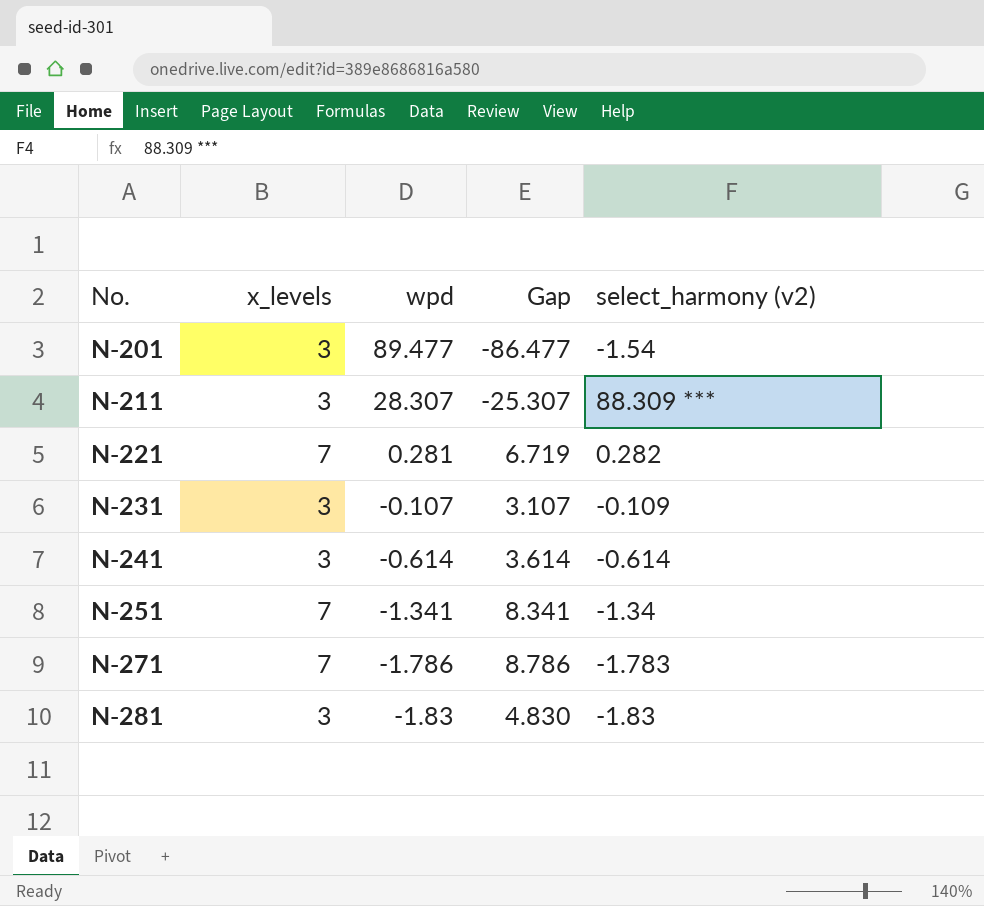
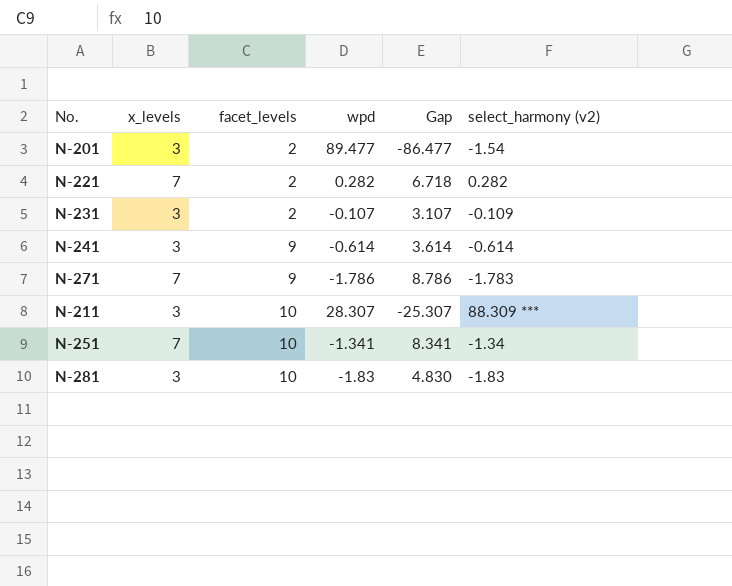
row order: No. ascending -> facet_levels ascending
column facet_levels | position: none -> 3
N-221 | wpd: 0.281 -> 0.282
N-221 | Gap: 6.719 -> 6.718

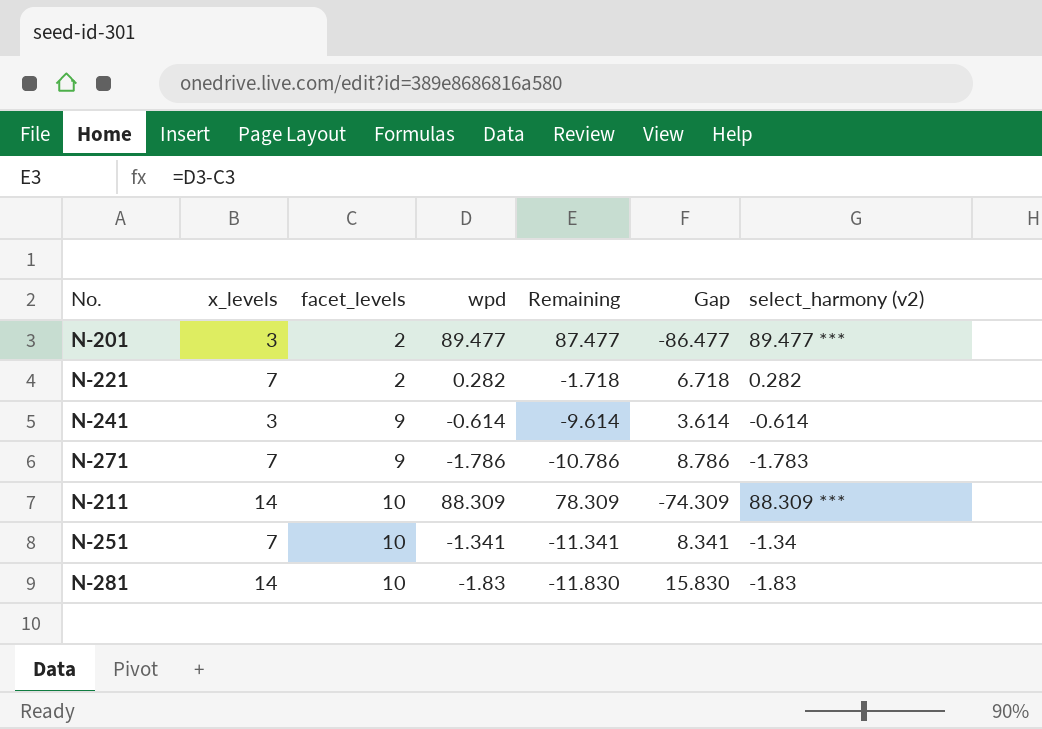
column Remaining | formula: none -> [wpd] - [facet_levels]
row N-231: 3 | 2 | -0.107 | 3.107 | -0.109 -> none
N-201 | select_harmony (v2): -1.54 -> 89.477 ***
N-211 | x_levels: 3 -> 14
N-211 | wpd: 28.307 -> 88.309
N-211 | Gap: -25.307 -> -74.309
N-281 | x_levels: 3 -> 14
N-281 | Gap: 4.830 -> 15.830

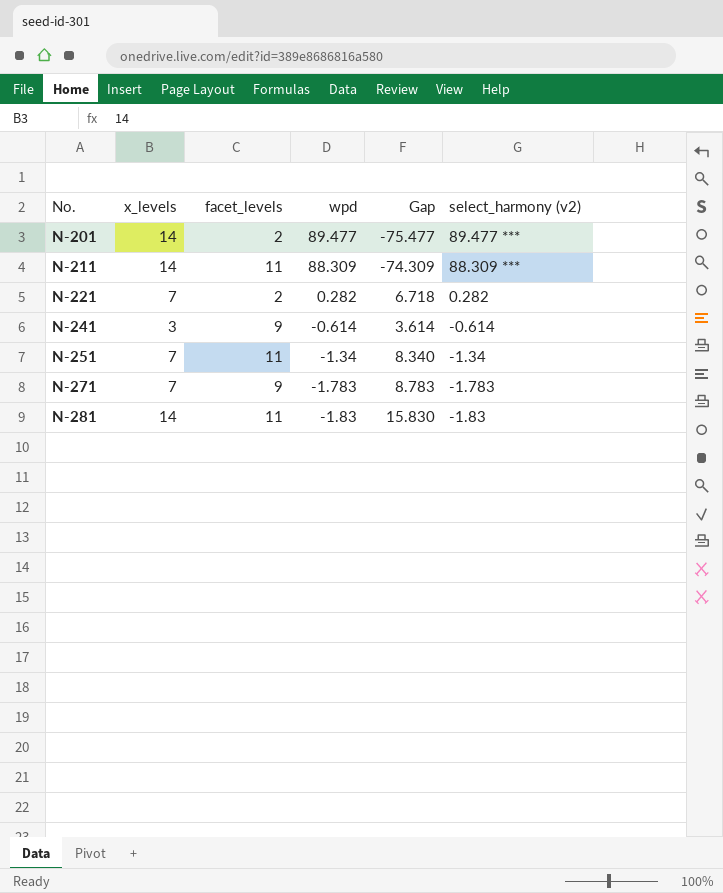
row order: facet_levels ascending -> No. ascending
column Remaining | formula: [wpd] - [facet_levels] -> none
N-201 | x_levels: 3 -> 14
N-201 | Gap: -86.477 -> -75.477
N-211 | facet_levels: 10 -> 11
N-251 | facet_levels: 10 -> 11
N-251 | wpd: -1.341 -> -1.34
N-251 | Gap: 8.341 -> 8.340
N-271 | wpd: -1.786 -> -1.783
N-271 | Gap: 8.786 -> 8.783
N-281 | facet_levels: 10 -> 11

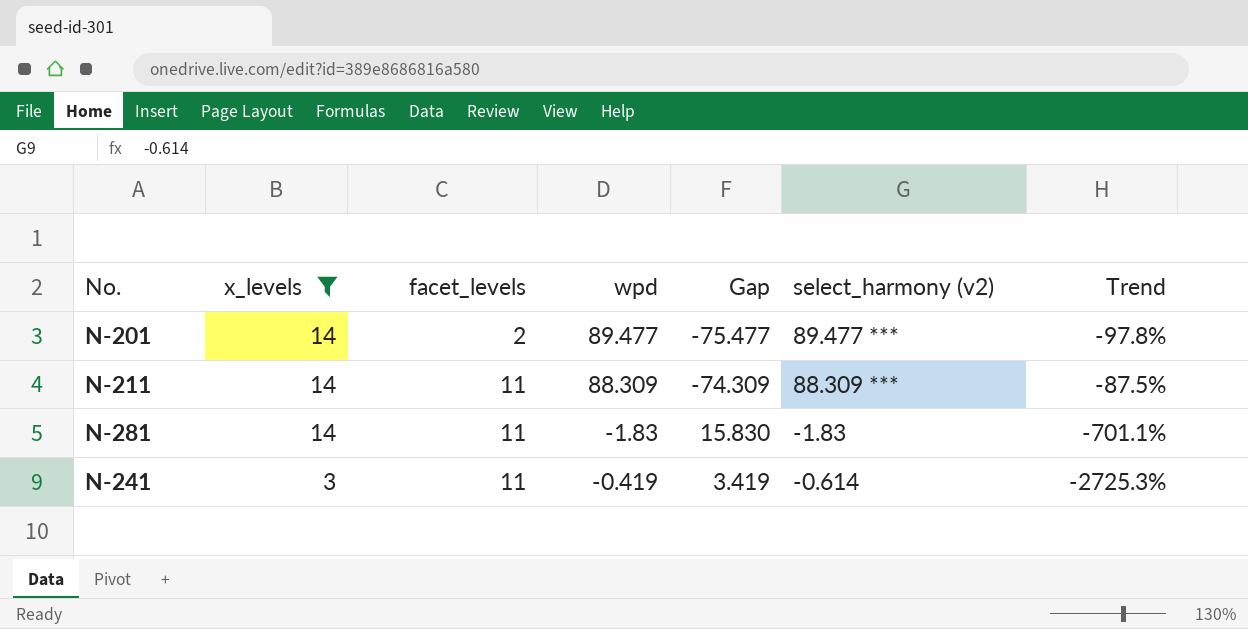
filter: none -> x_levels != 7
row order: No. ascending -> x_levels descending
column Trend | formula: none -> ([facet_levels] - [wpd]) / [wpd]
N-241 | facet_levels: 9 -> 11
N-241 | wpd: -0.614 -> -0.419
N-241 | Gap: 3.614 -> 3.419

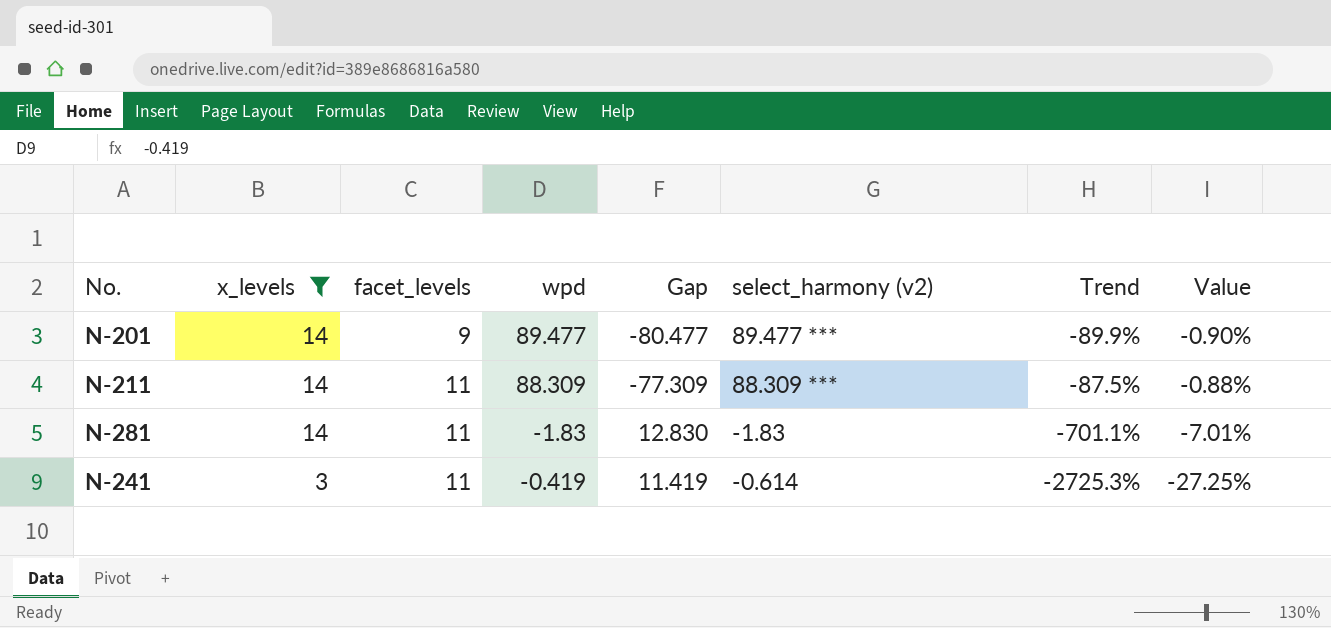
column Gap | formula: [x_levels] - [wpd] -> [facet_levels] - [wpd]
column Value | formula: none -> [Trend] * 0.01
N-201 | facet_levels: 2 -> 9
N-201 | Trend: -97.8% -> -89.9%

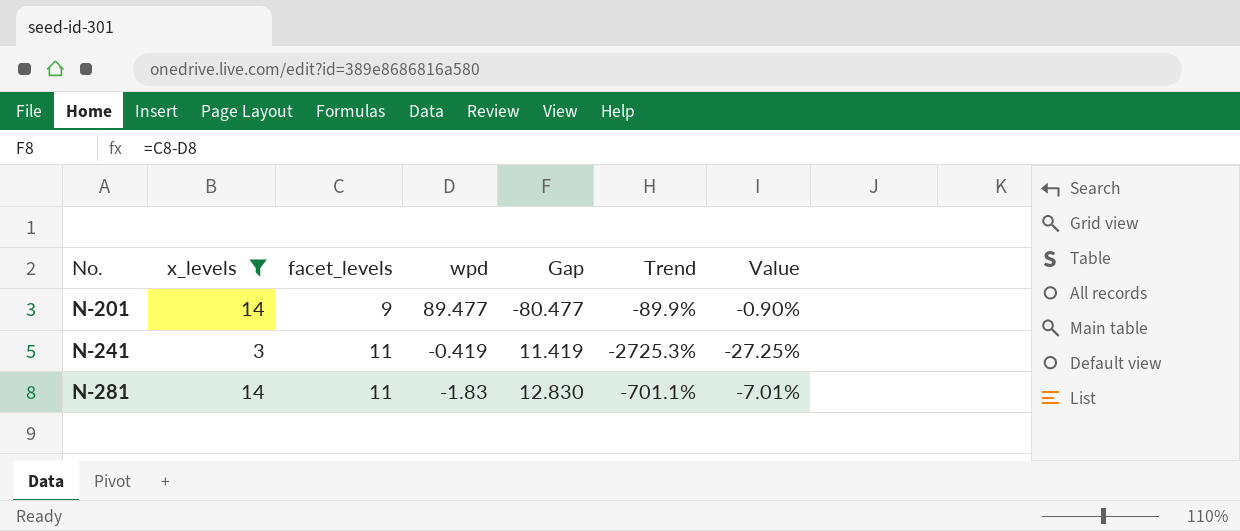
row order: x_levels descending -> No. ascending
column select_harmony (v2) | position: 6 -> none
row N-211: 14 | 11 | 88.309 | -77.309 | 88.309 *** | -87.5% | -0.88% -> none

